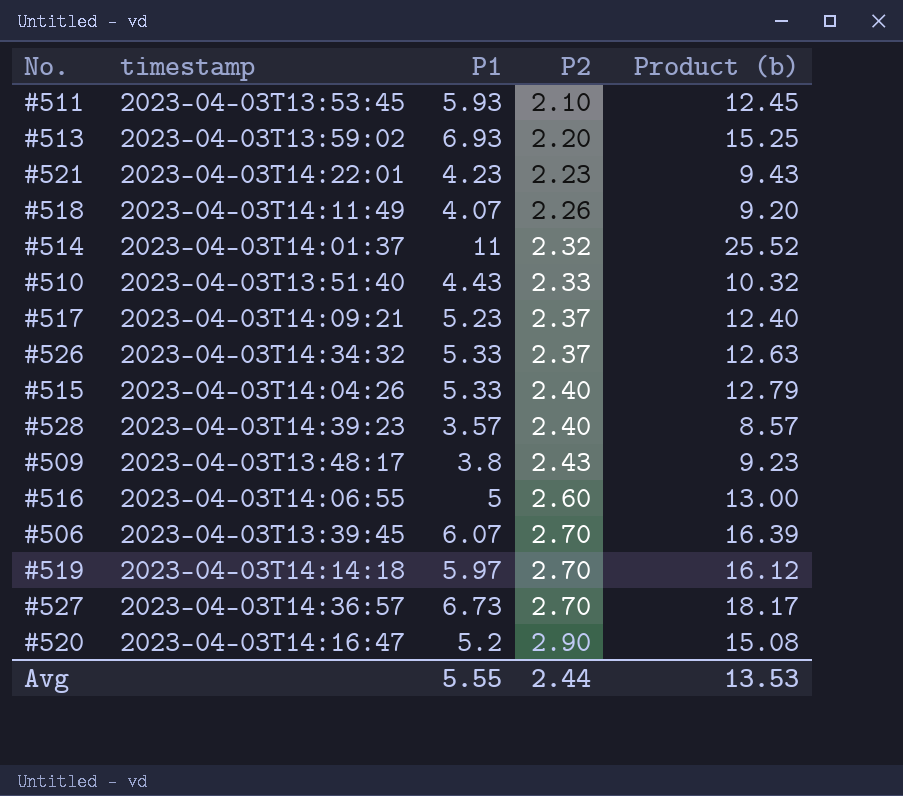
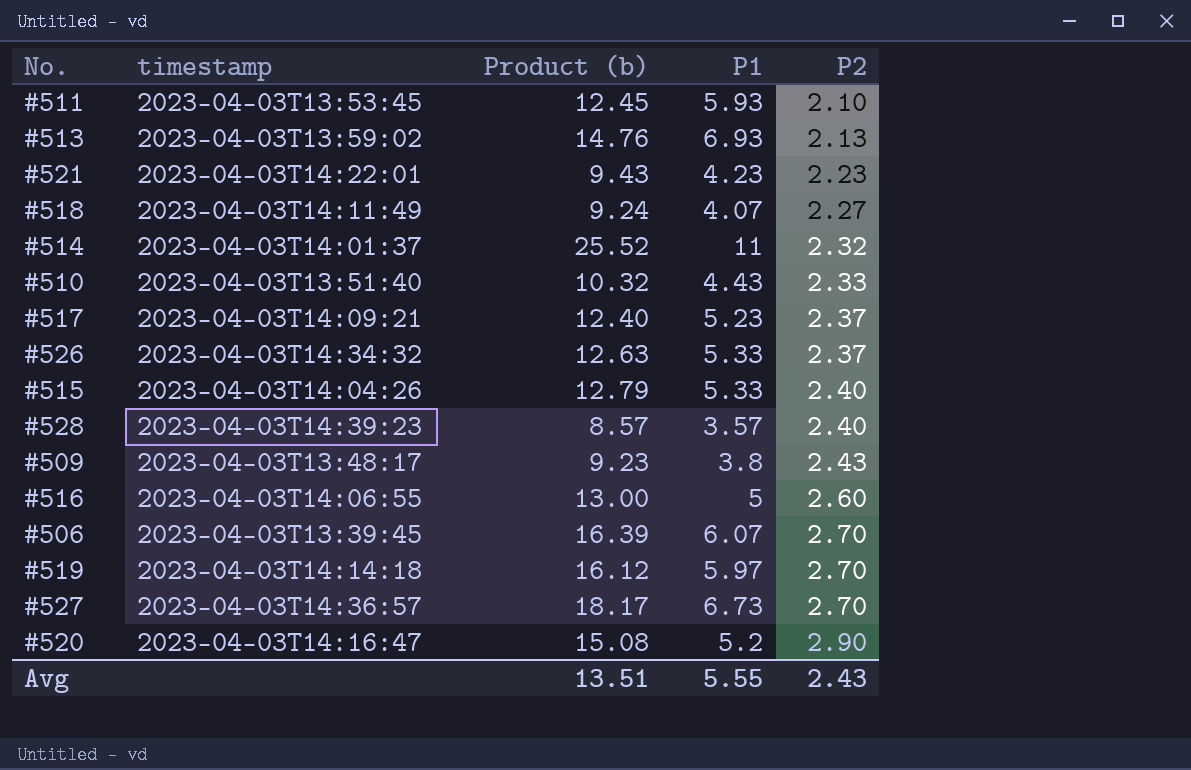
column Product (b) | position: 5 -> 3
#513 | Product (b): 15.25 -> 14.76
#513 | P2: 2.20 -> 2.13
#518 | Product (b): 9.20 -> 9.24
#518 | P2: 2.26 -> 2.27
Avg | Product (b): 13.53 -> 13.51
Avg | P2: 2.44 -> 2.43

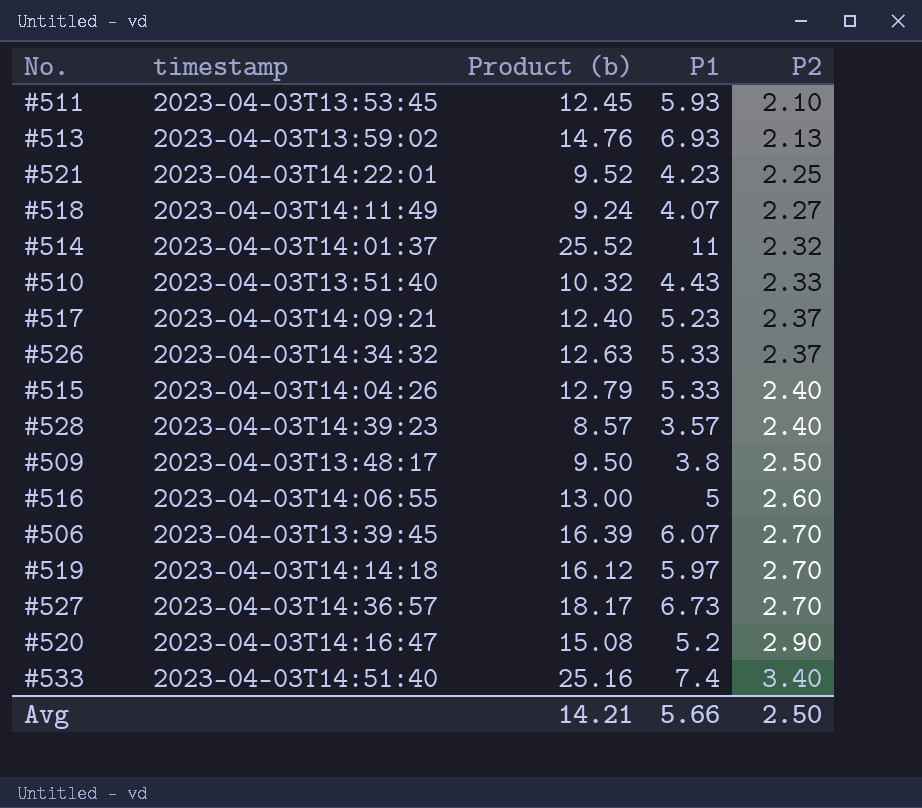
#521 | Product (b): 9.43 -> 9.52
#521 | P2: 2.23 -> 2.25
#509 | Product (b): 9.23 -> 9.50
#509 | P2: 2.43 -> 2.50
row #533: none -> 2023-04-03T14:51:40 | 25.16 | 7.4 | 3.40
Avg | Product (b): 13.51 -> 14.21
Avg | P1: 5.55 -> 5.66
Avg | P2: 2.43 -> 2.50

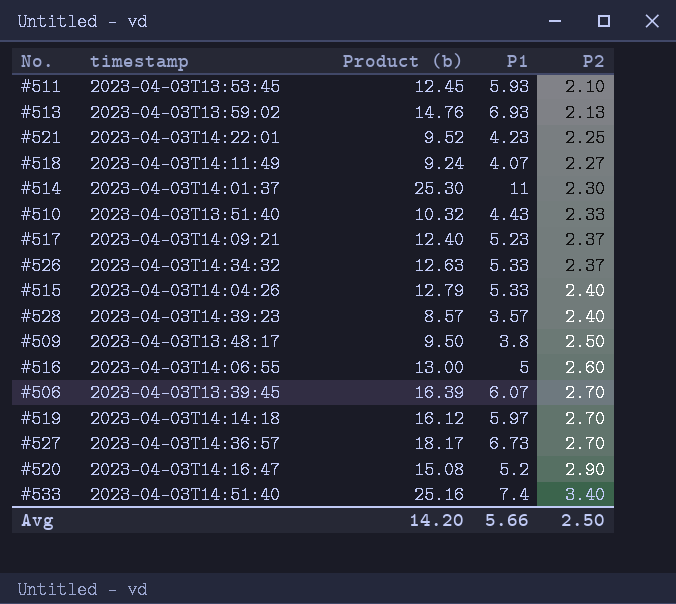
#514 | Product (b): 25.52 -> 25.30
#514 | P2: 2.32 -> 2.30
Avg | Product (b): 14.21 -> 14.20

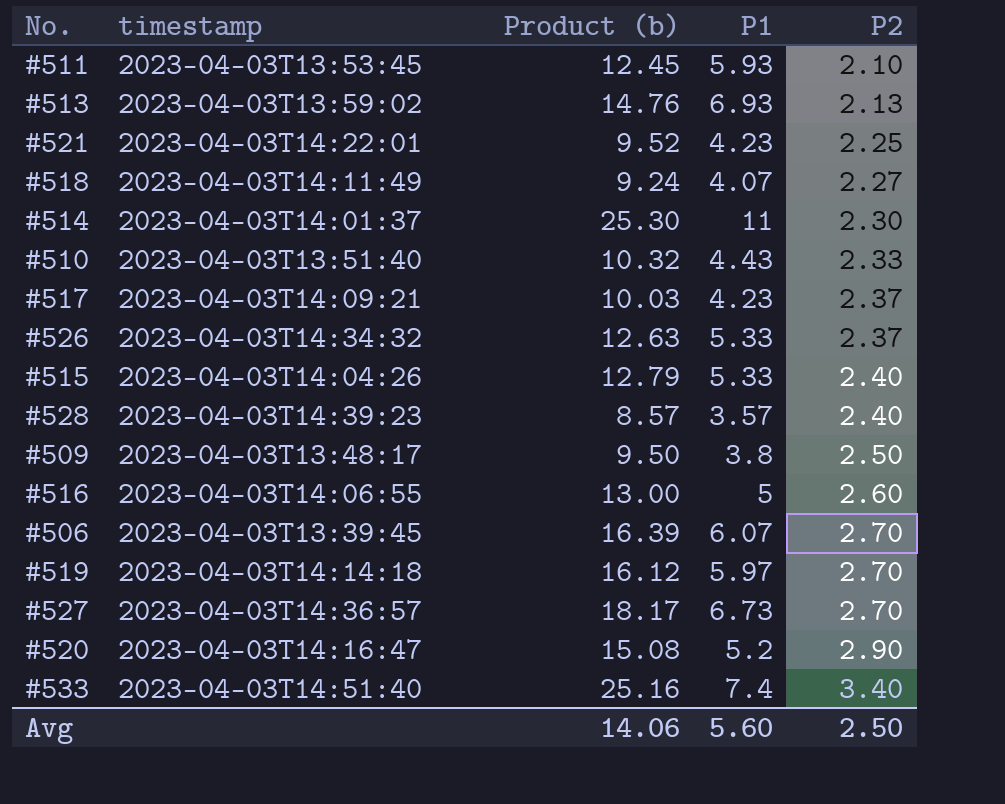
#517 | Product (b): 12.40 -> 10.03
#517 | P1: 5.23 -> 4.23
Avg | Product (b): 14.20 -> 14.06
Avg | P1: 5.66 -> 5.60

